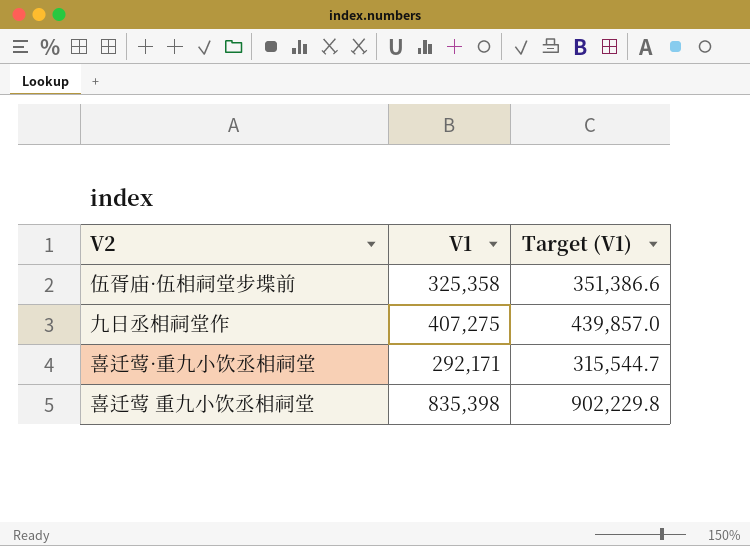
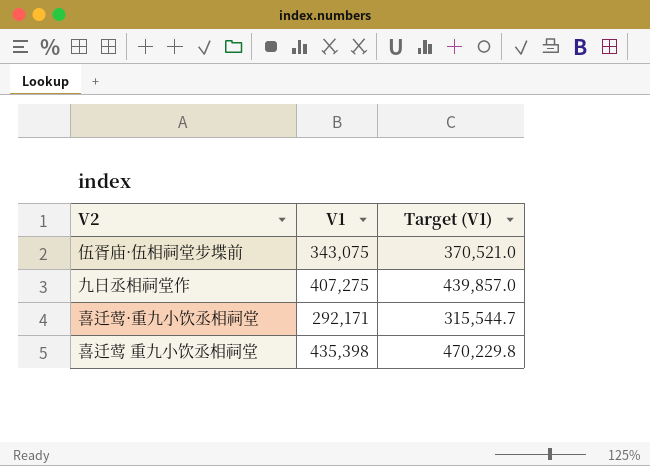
伍胥庙·伍相祠堂步堞前 | V1: 325,358 -> 343,075
伍胥庙·伍相祠堂步堞前 | Target (V1): 351,386.6 -> 370,521.0
喜迁莺 重九小饮丞相祠堂 | V1: 835,398 -> 435,398
喜迁莺 重九小饮丞相祠堂 | Target (V1): 902,229.8 -> 470,229.8

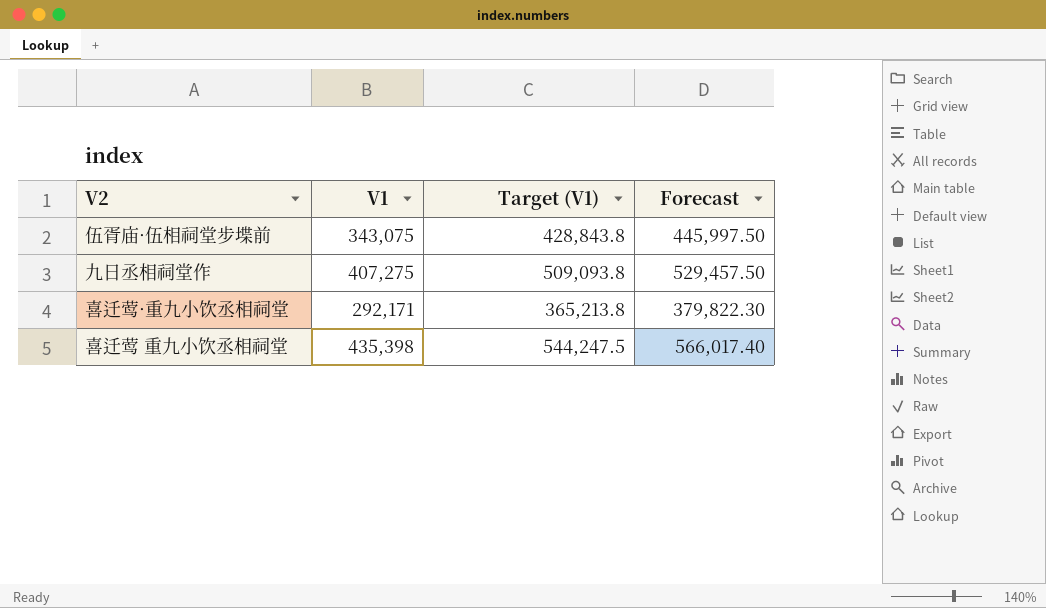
column Target (V1) | formula: [V1] * 1.08 -> [V1] * 1.25
column Forecast | formula: none -> [V1] * 1.3

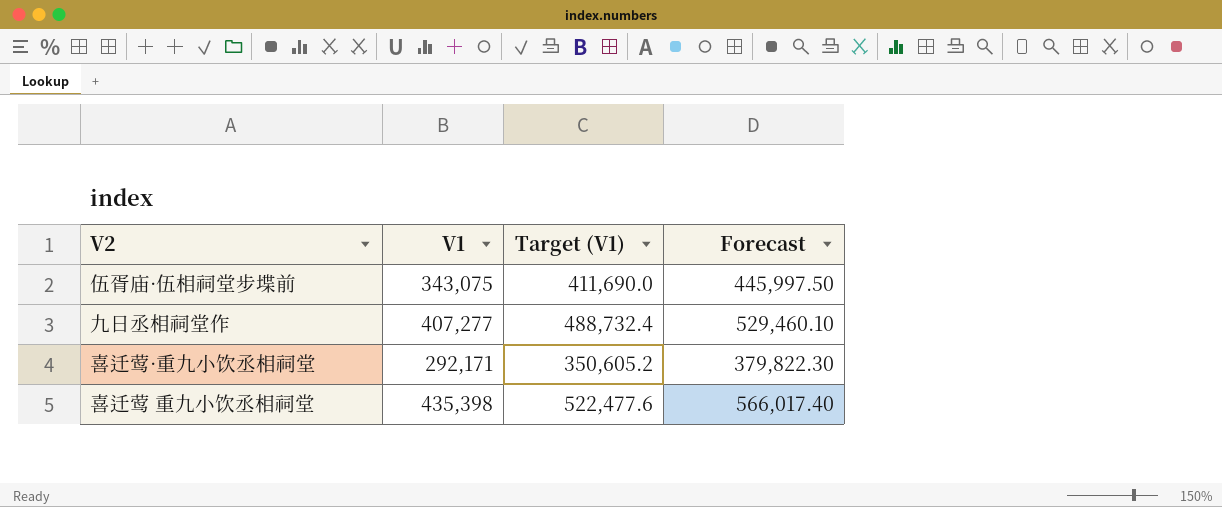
column Target (V1) | formula: [V1] * 1.25 -> [V1] * 1.2
九日丞相祠堂作 | V1: 407,275 -> 407,277
九日丞相祠堂作 | Forecast: 529,457.50 -> 529,460.10

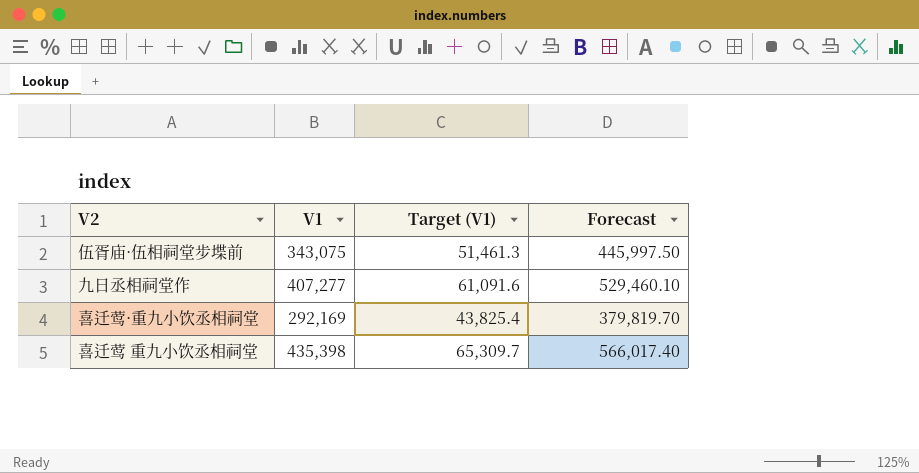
column Target (V1) | formula: [V1] * 1.2 -> [V1] * 0.15
喜迁莺·重九小饮丞相祠堂 | V1: 292,171 -> 292,169
喜迁莺·重九小饮丞相祠堂 | Forecast: 379,822.30 -> 379,819.70

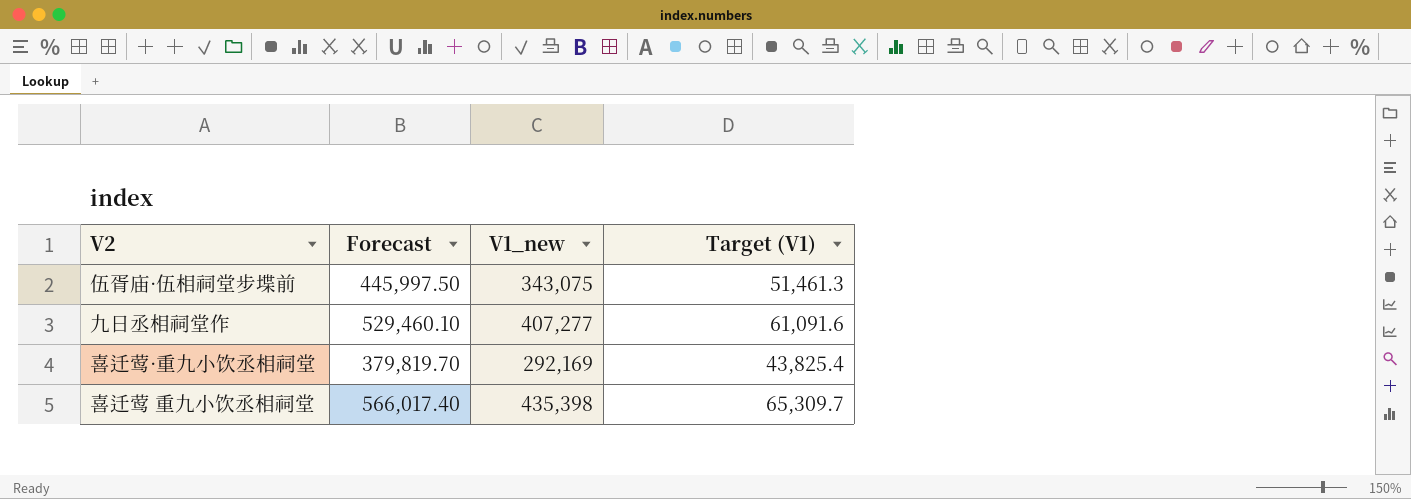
column Forecast | position: 4 -> 2
column name: V1 -> V1_new

